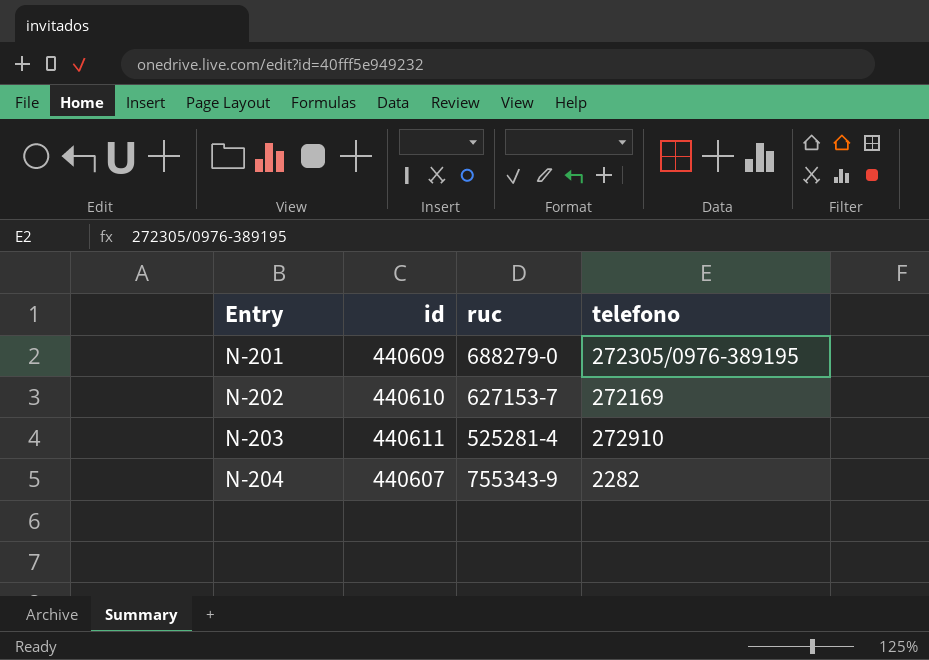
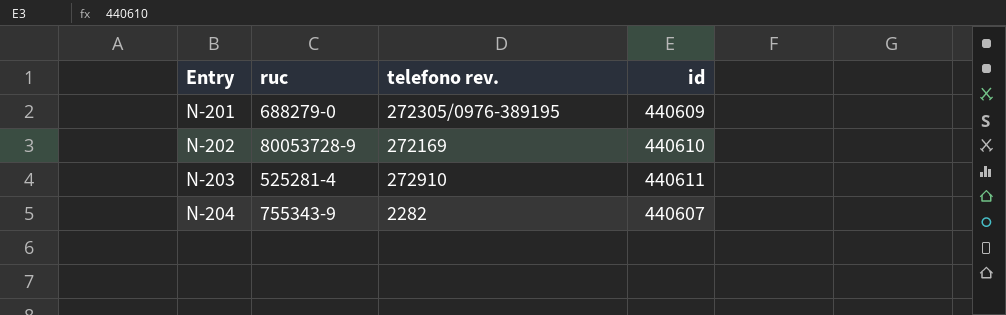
column name: telefono -> telefono rev.
column id | position: 2 -> 4
N-202 | ruc: 627153-7 -> 80053728-9

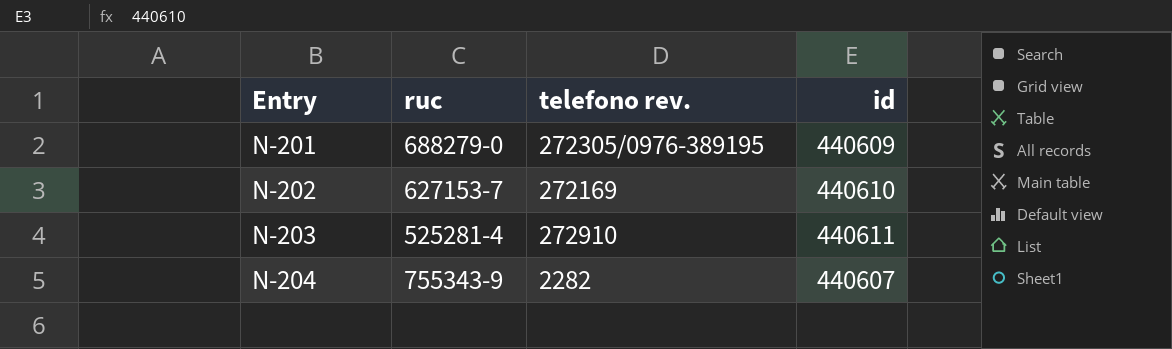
N-202 | ruc: 80053728-9 -> 627153-7

